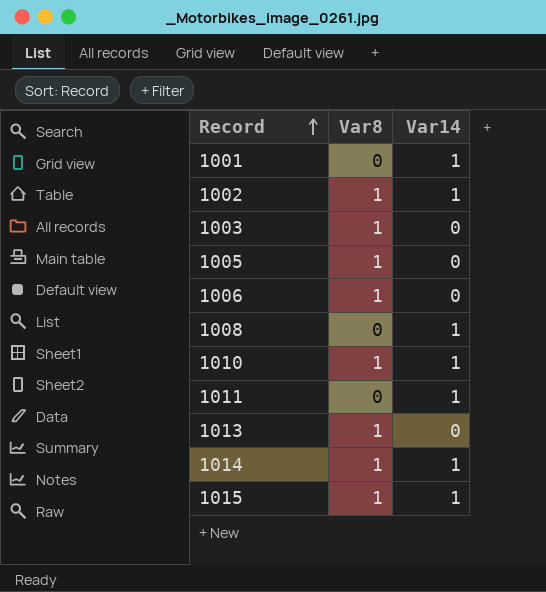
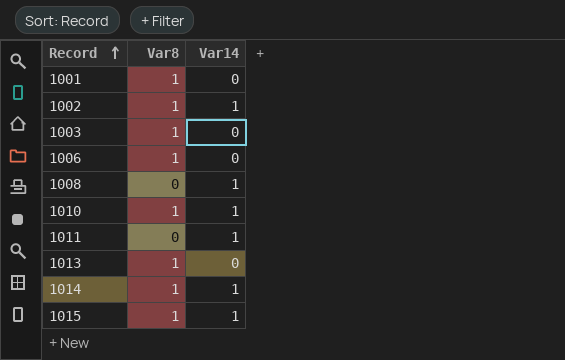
row 1005: 1 | 0 -> none
1001 | Var8: 0 -> 1
1001 | Var14: 1 -> 0

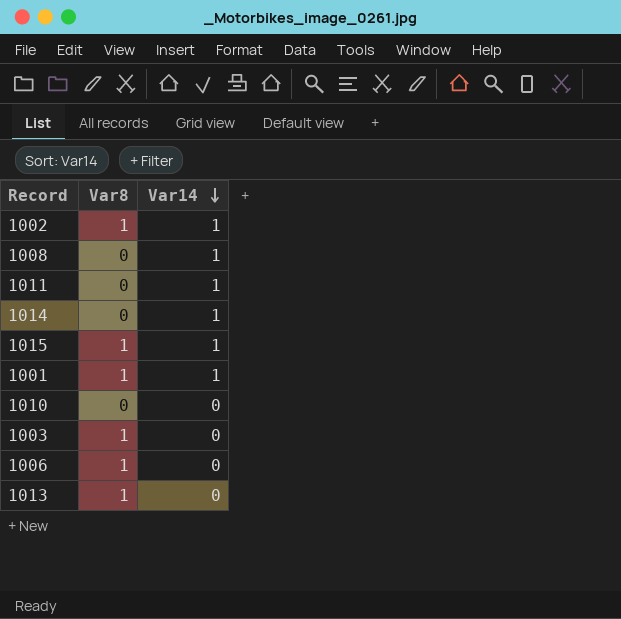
row order: Record ascending -> Var14 descending
1014 | Var8: 1 -> 0
1001 | Var14: 0 -> 1
1010 | Var8: 1 -> 0
1010 | Var14: 1 -> 0

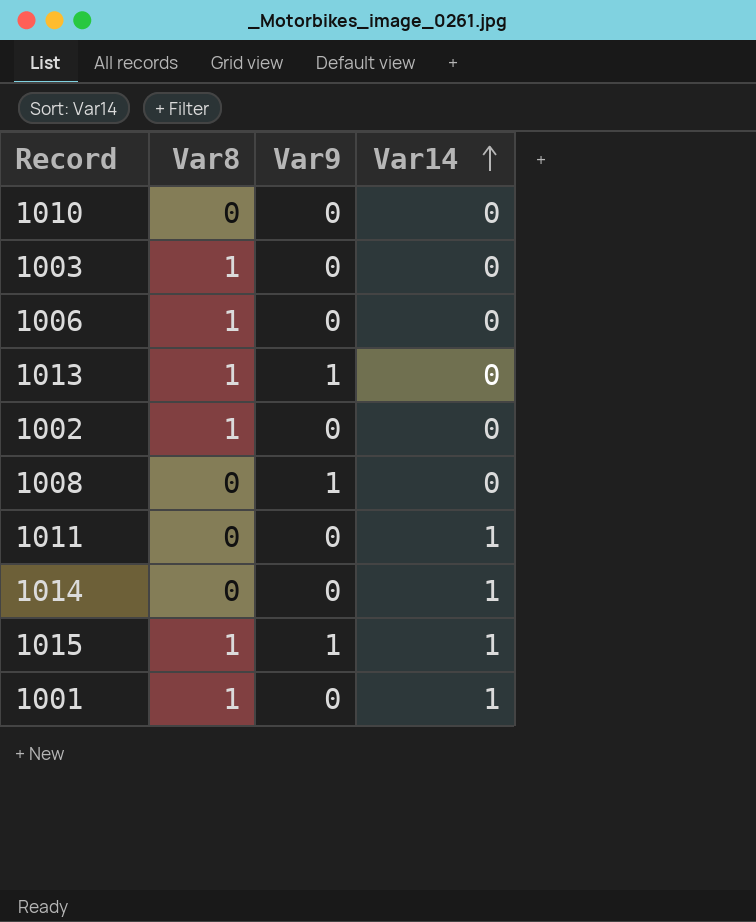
row order: Var14 descending -> Var14 ascending
column Var9 | position: none -> 3
1002 | Var14: 1 -> 0
1008 | Var14: 1 -> 0

